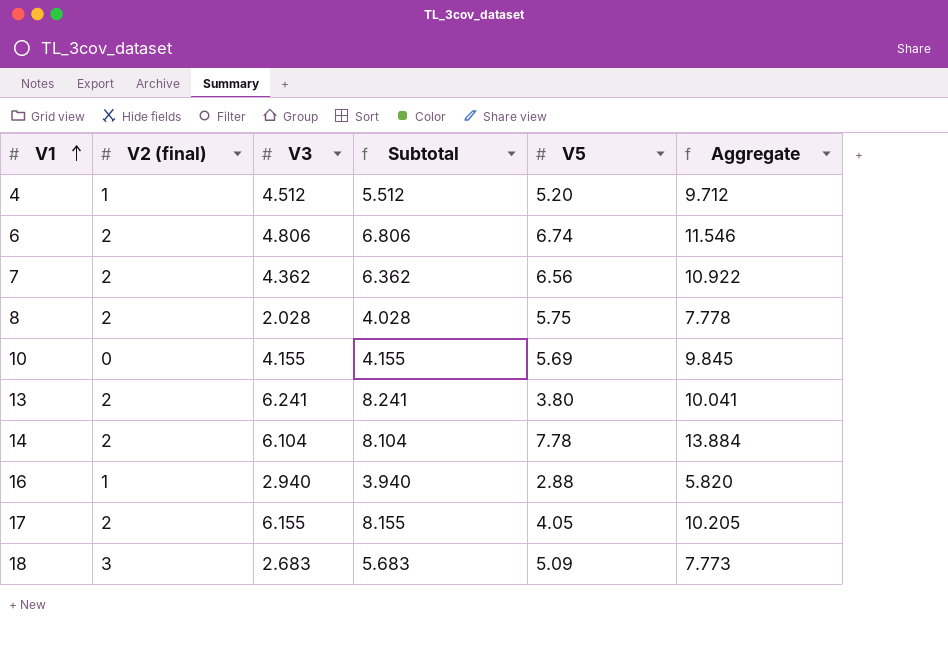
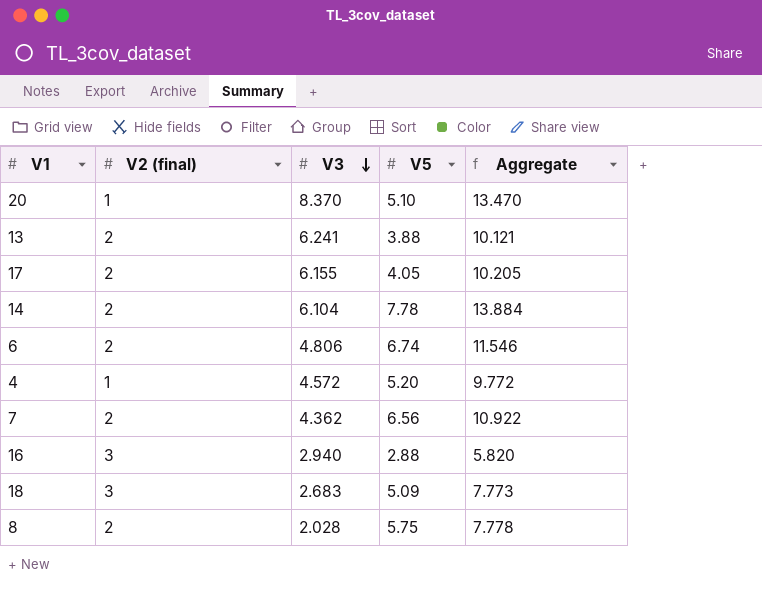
row order: V1 ascending -> V3 descending
column Subtotal | formula: [V2 (final)] + [V3] -> none
row 10: 0 | 4.155 | 4.155 | 5.69 | 9.845 -> none
row 20: none -> 1 | 8.370 | 5.10 | 13.470
13 | V5: 3.80 -> 3.88
13 | Aggregate: 10.041 -> 10.121
4 | V3: 4.512 -> 4.572
4 | Aggregate: 9.712 -> 9.772
16 | V2 (final): 1 -> 3

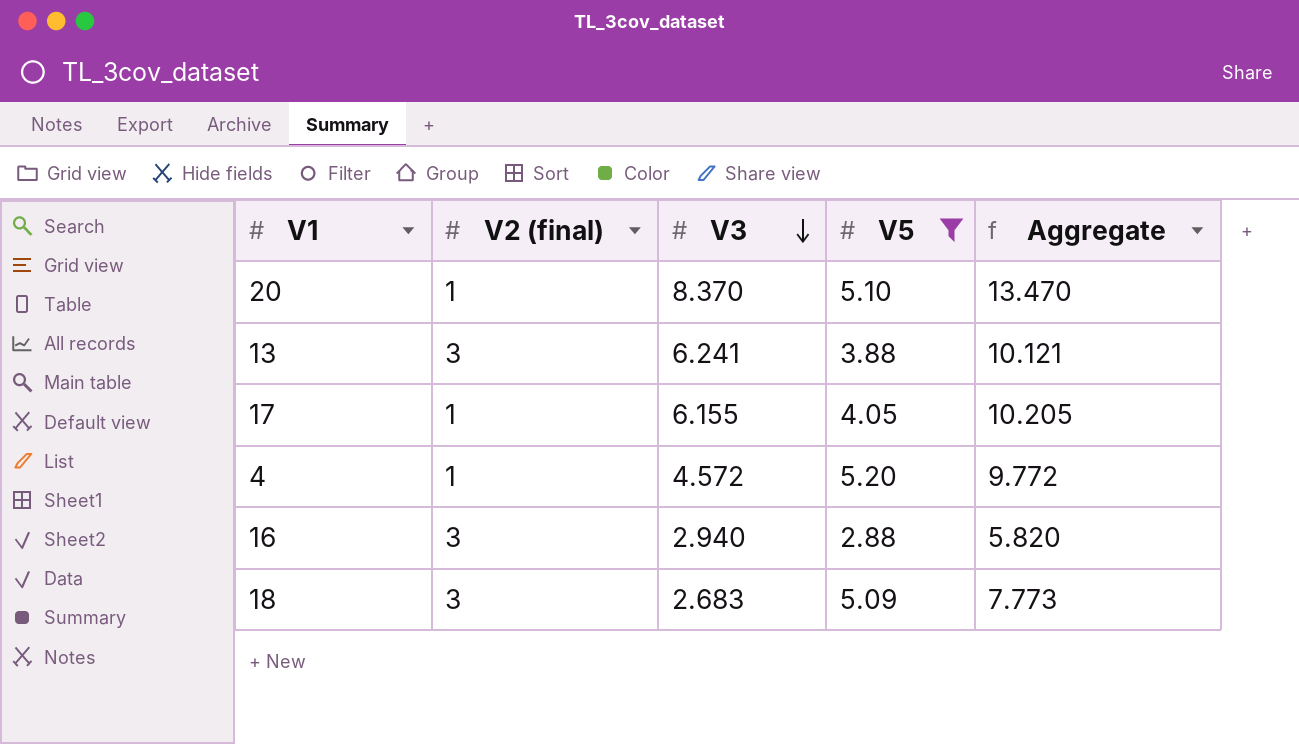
filter: none -> V5 <= 5.20
13 | V2 (final): 2 -> 3
17 | V2 (final): 2 -> 1

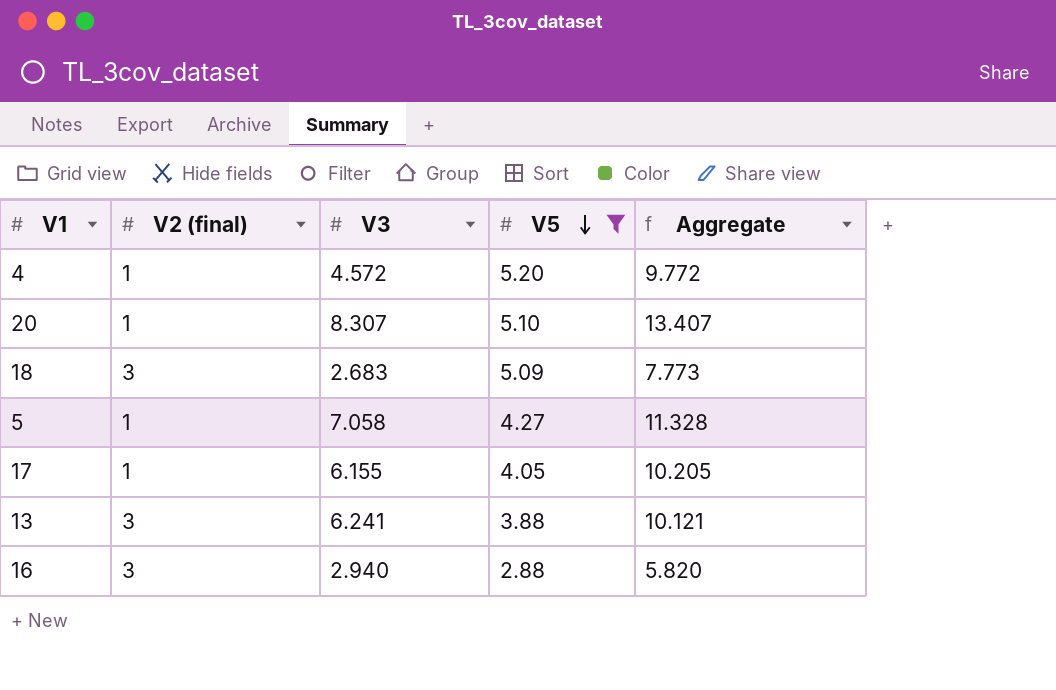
row order: V3 descending -> V5 descending
20 | V3: 8.370 -> 8.307
20 | Aggregate: 13.470 -> 13.407
row 5: none -> 1 | 7.058 | 4.27 | 11.328

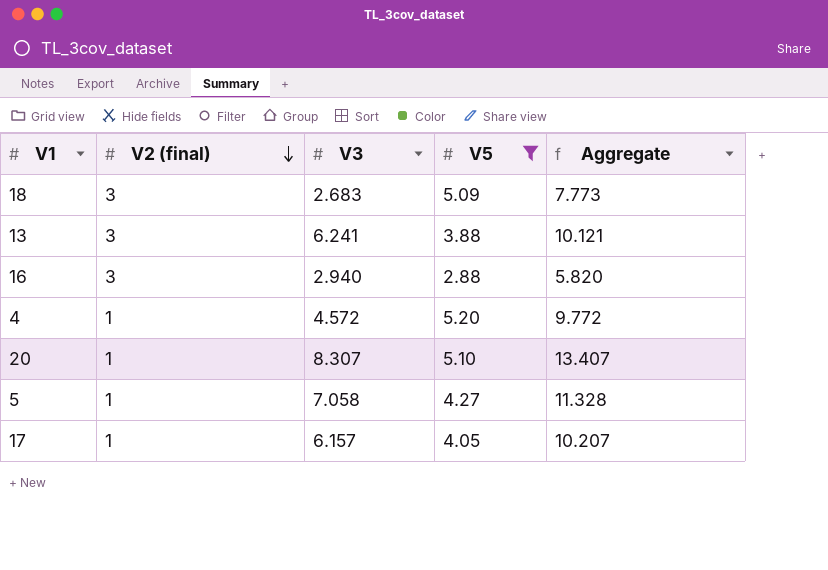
row order: V5 descending -> V2 (final) descending
17 | V3: 6.155 -> 6.157
17 | Aggregate: 10.205 -> 10.207

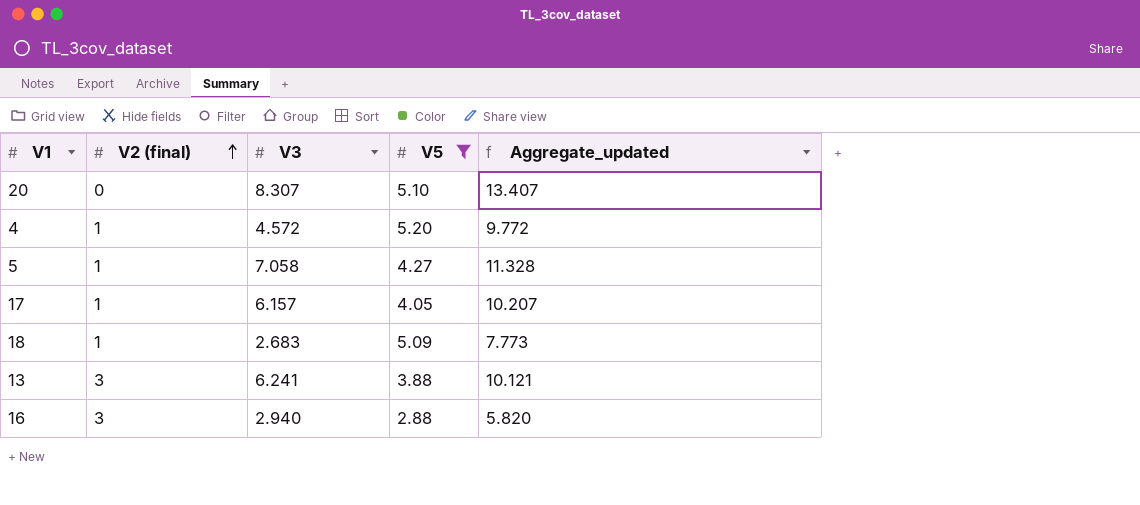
row order: V2 (final) descending -> V2 (final) ascending
column name: Aggregate -> Aggregate_updated
20 | V2 (final): 1 -> 0
18 | V2 (final): 3 -> 1

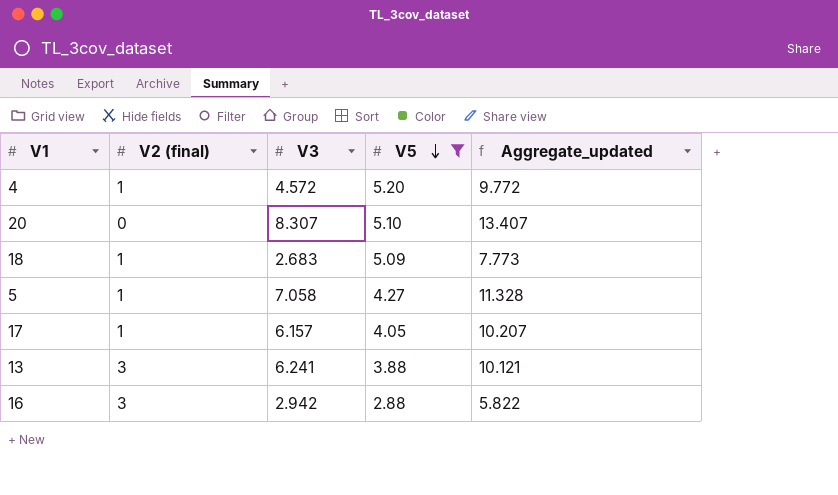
row order: V2 (final) ascending -> V5 descending
16 | V3: 2.940 -> 2.942
16 | Aggregate_updated: 5.820 -> 5.822

